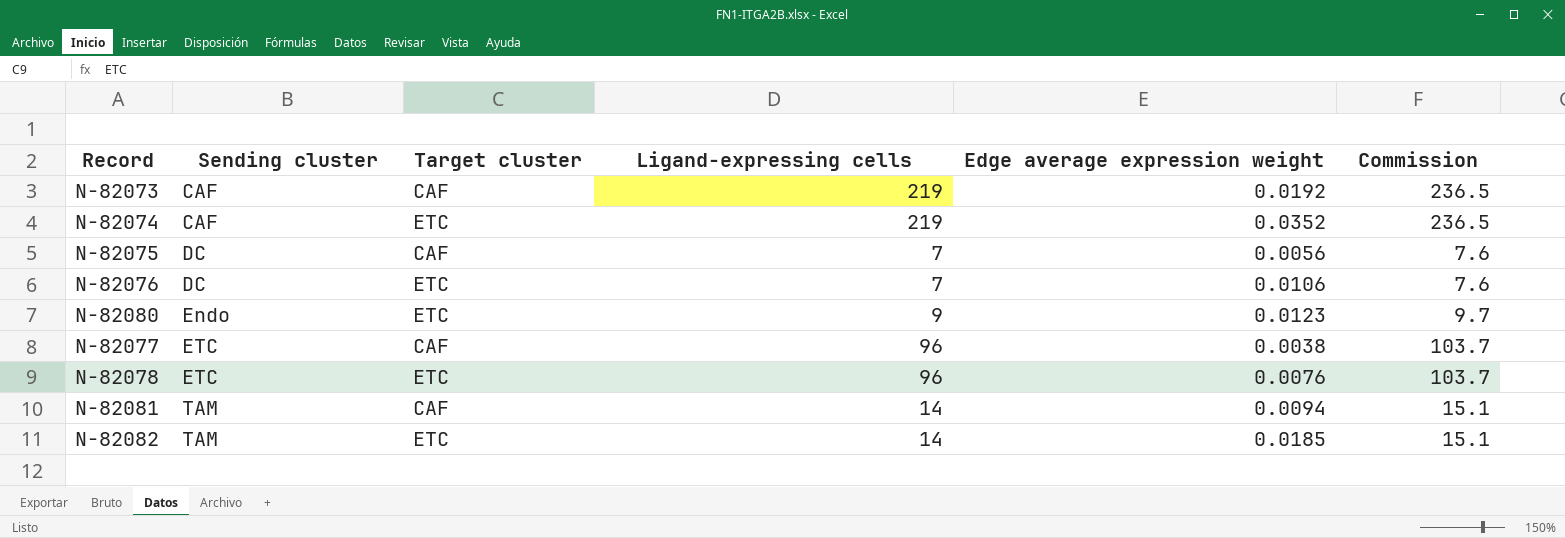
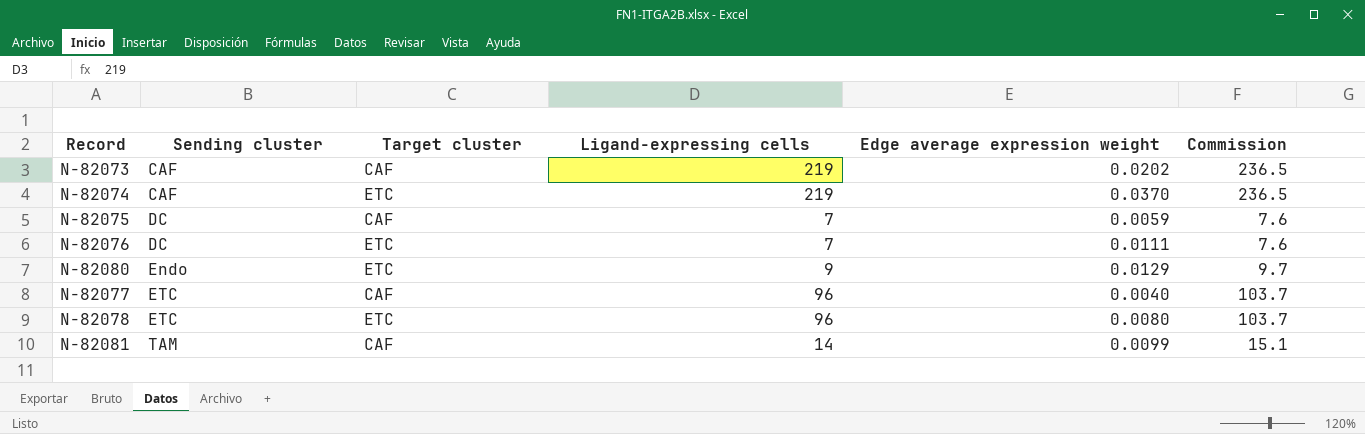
row N-82082: TAM | ETC | 14 | 0.0185 | 15.1 -> none
N-82073 | Edge average expression weight: 0.0192 -> 0.0202
N-82074 | Edge average expression weight: 0.0352 -> 0.0370
N-82075 | Edge average expression weight: 0.0056 -> 0.0059
N-82076 | Edge average expression weight: 0.0106 -> 0.0111
N-82080 | Edge average expression weight: 0.0123 -> 0.0129
N-82077 | Edge average expression weight: 0.0038 -> 0.0040
N-82078 | Edge average expression weight: 0.0076 -> 0.0080
N-82081 | Edge average expression weight: 0.0094 -> 0.0099

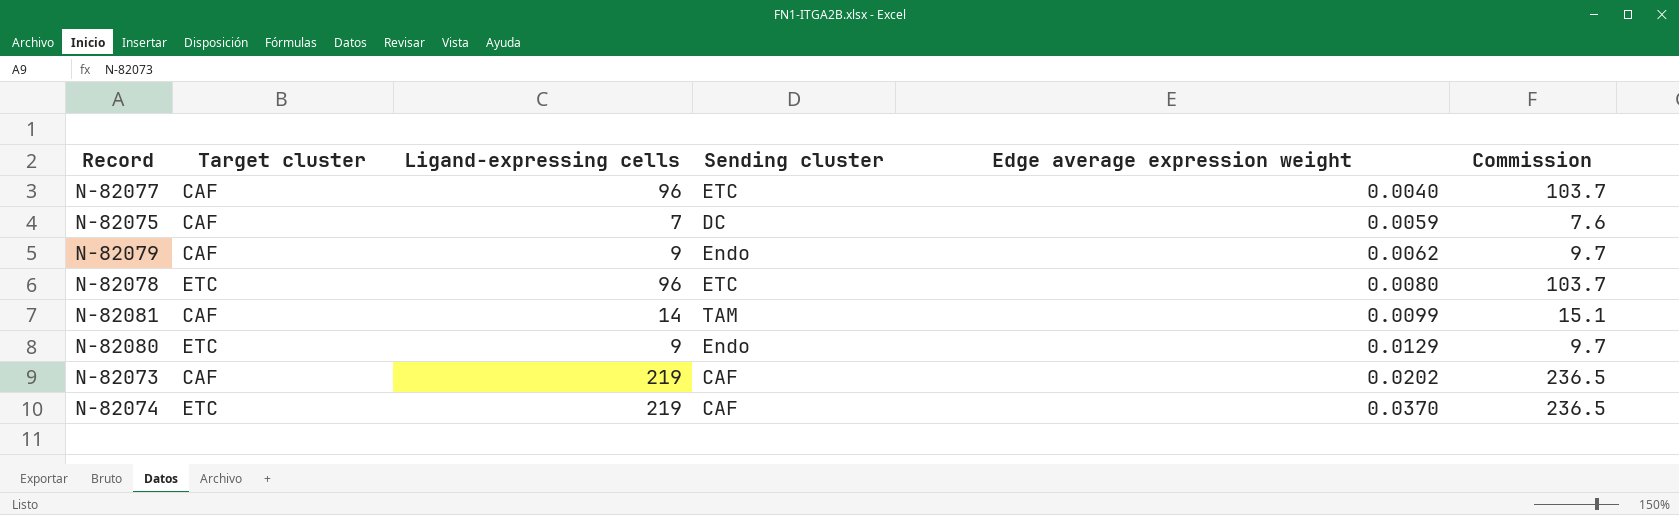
row order: Sending cluster ascending -> Edge average expression weight ascending
column Sending cluster | position: 2 -> 4
row N-82076: DC | ETC | 7 | 0.0111 | 7.6 -> none
row N-82079: none -> CAF | 9 | Endo | 0.0062 | 9.7

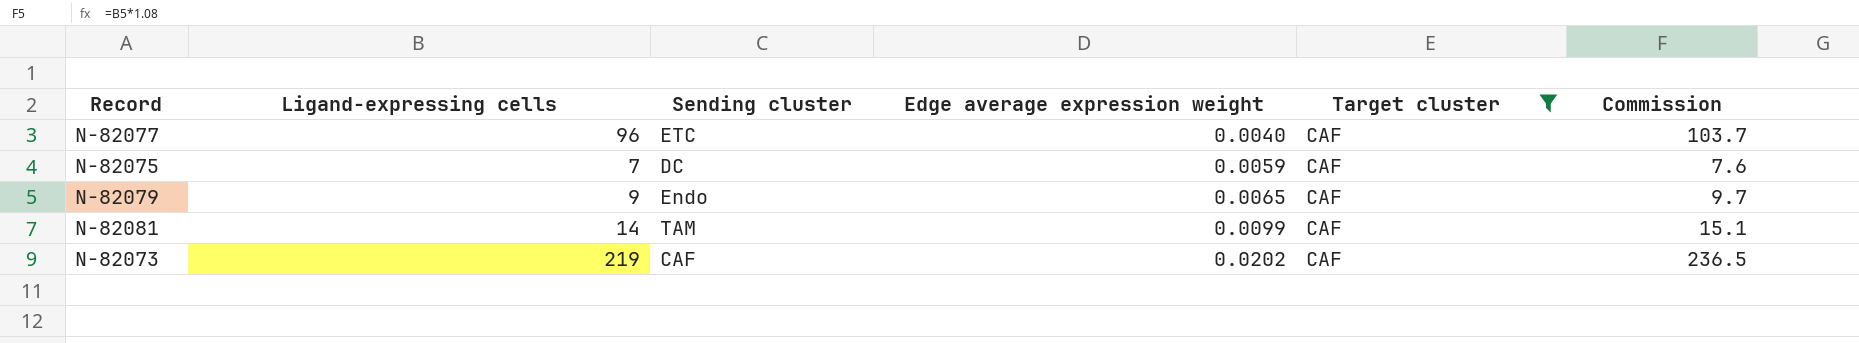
filter: none -> Target cluster = CAF
column Target cluster | position: 2 -> 5
N-82079 | Edge average expression weight: 0.0062 -> 0.0065

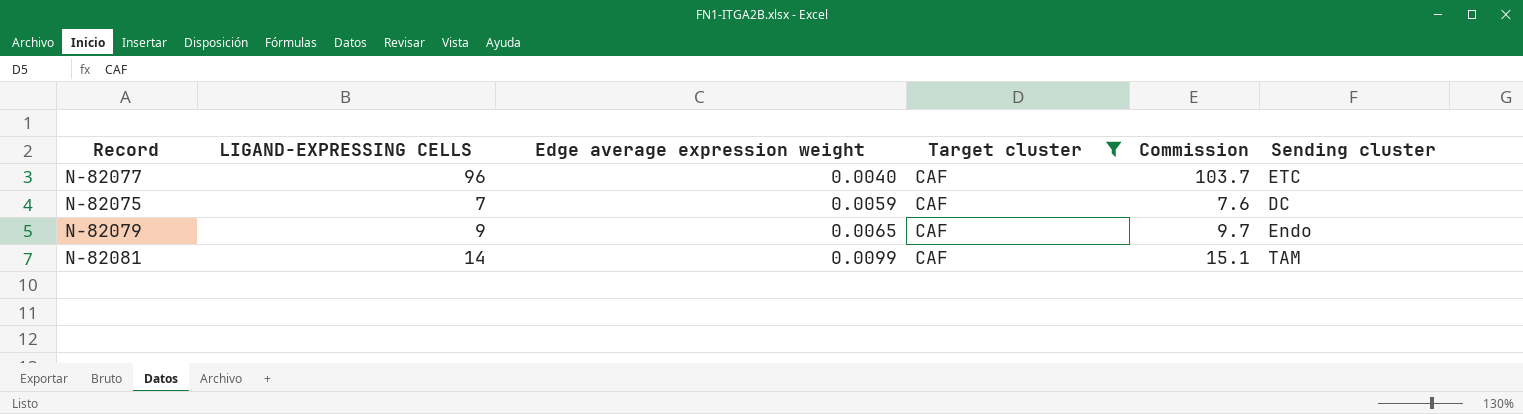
column name: Ligand-expressing cells -> LIGAND-EXPRESSING CELLS
column Sending cluster | position: 3 -> 6
row N-82073: 219 | CAF | 0.0202 | CAF | 236.5 -> none

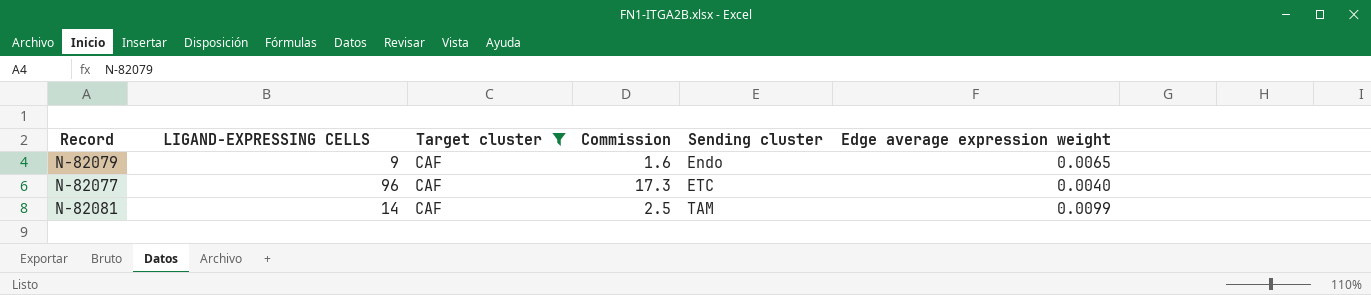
row order: Edge average expression weight ascending -> Sending cluster ascending
column Commission | formula: [LIGAND-EXPRESSING CELLS] * 1.08 -> [LIGAND-EXPRESSING CELLS] * 0.18
column Edge average expression weight | position: 3 -> 6
row N-82075: 7 | 0.0059 | CAF | 7.6 | DC -> none

